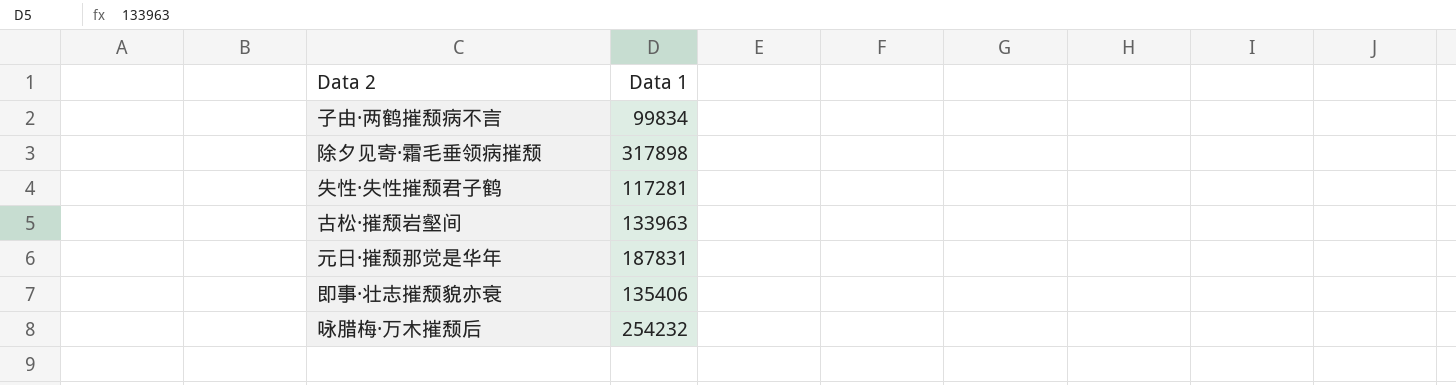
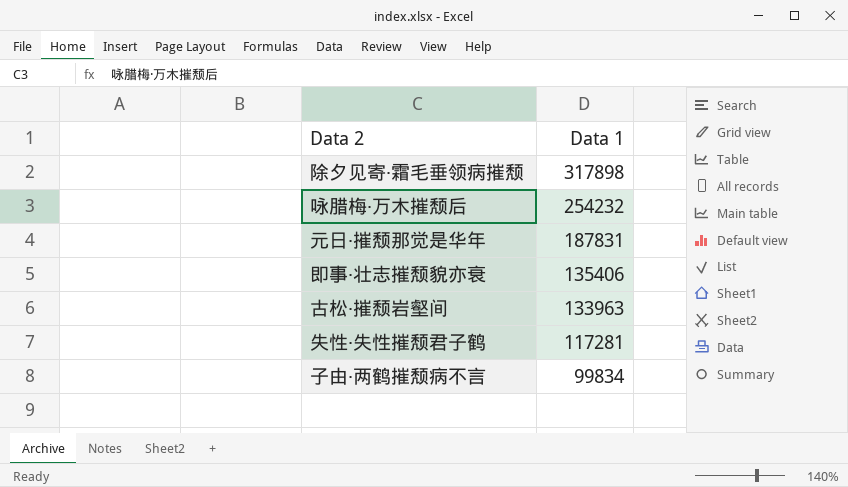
row order: none -> Data 1 descending

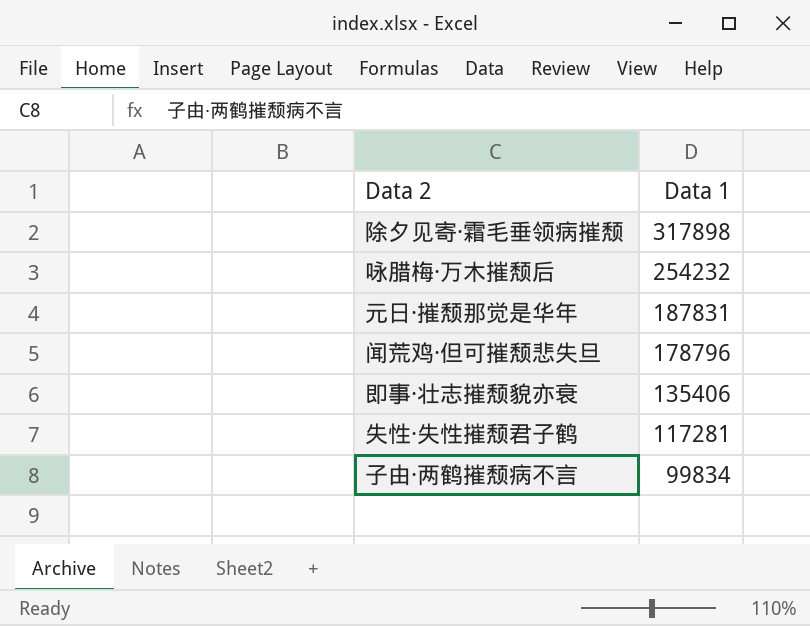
row 古松·摧颓岩壑间: 133963 -> none
row 闻荒鸡·但可摧颓悲失旦: none -> 178796

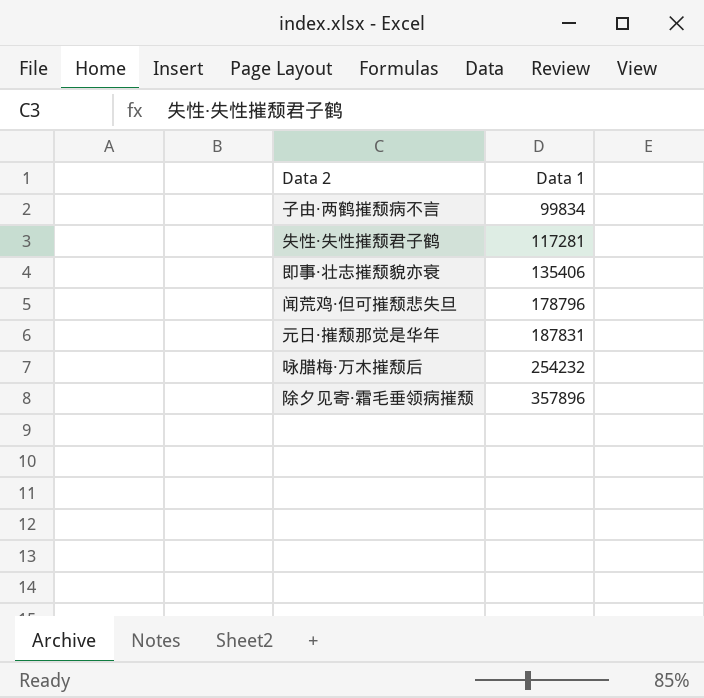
row order: Data 1 descending -> Data 1 ascending
除夕见寄·霜毛垂领病摧颓 | Data 1: 317898 -> 357896

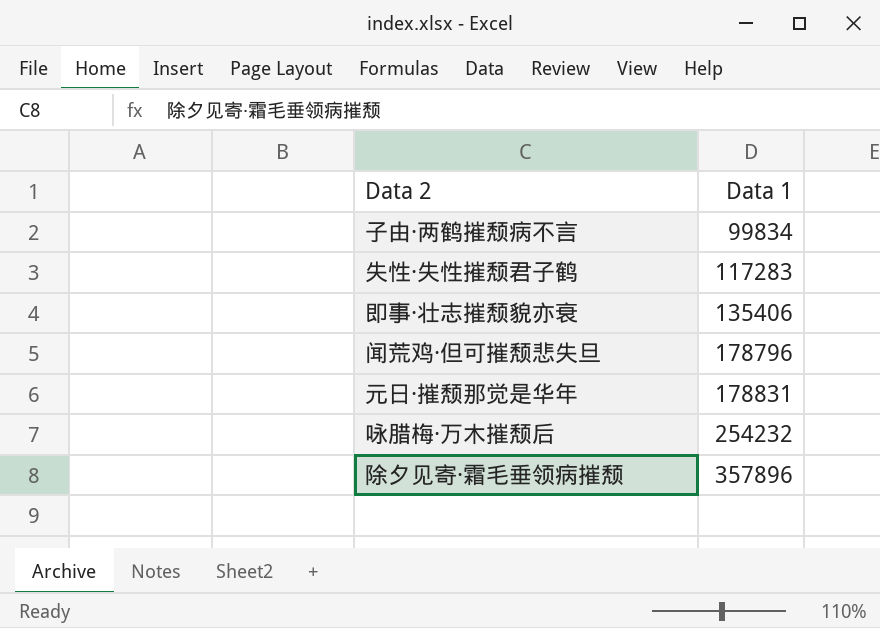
失性·失性摧颓君子鹤 | Data 1: 117281 -> 117283
元日·摧颓那觉是华年 | Data 1: 187831 -> 178831

